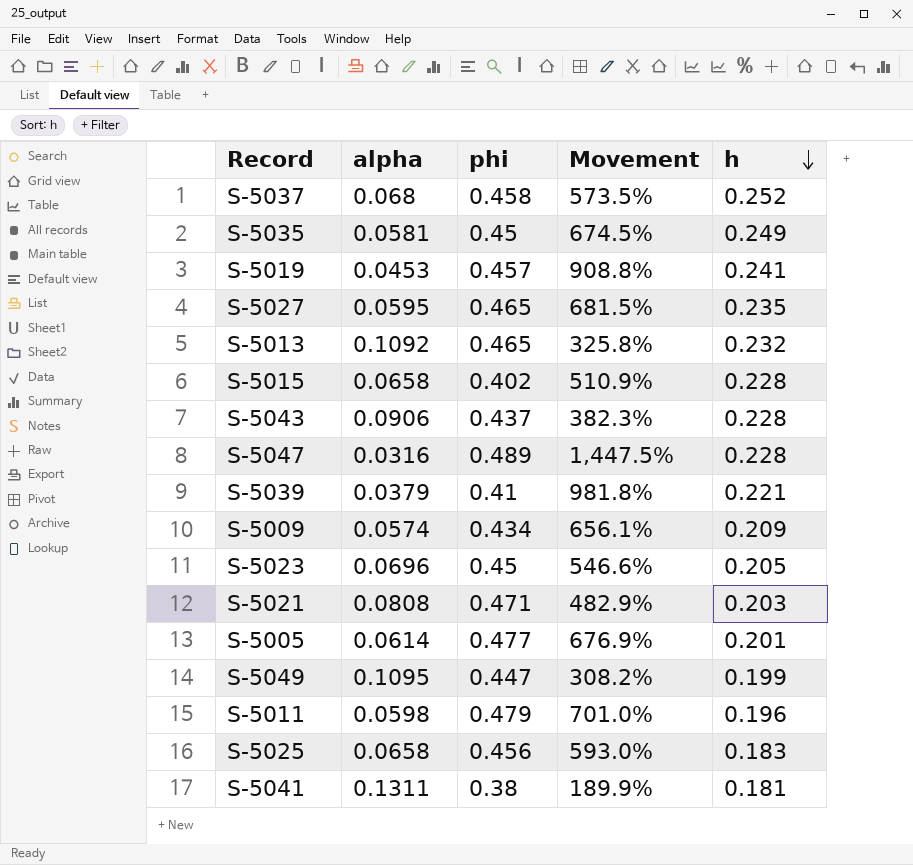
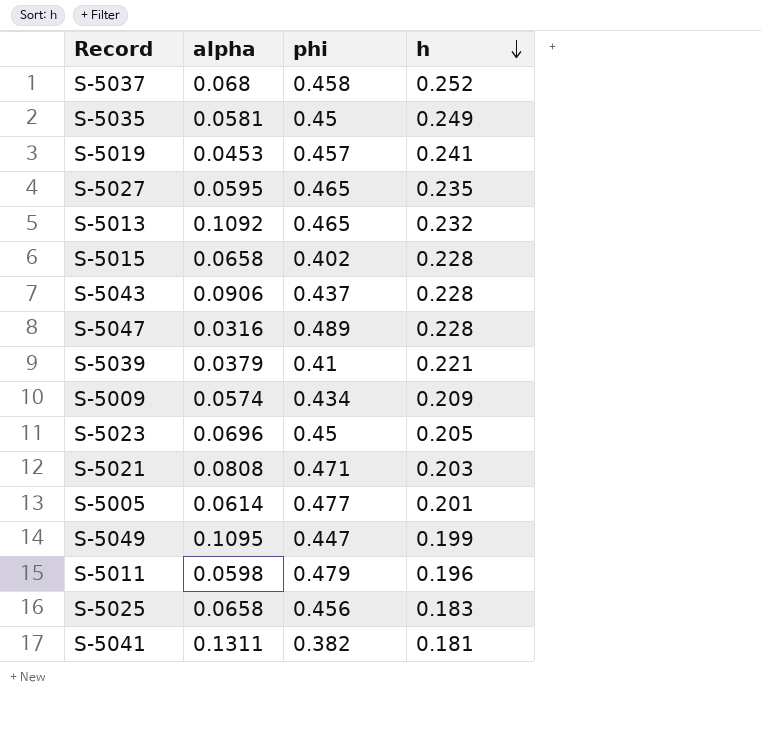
column Movement | formula: ([phi] - [alpha]) / [alpha] -> none
S-5041 | phi: 0.38 -> 0.382

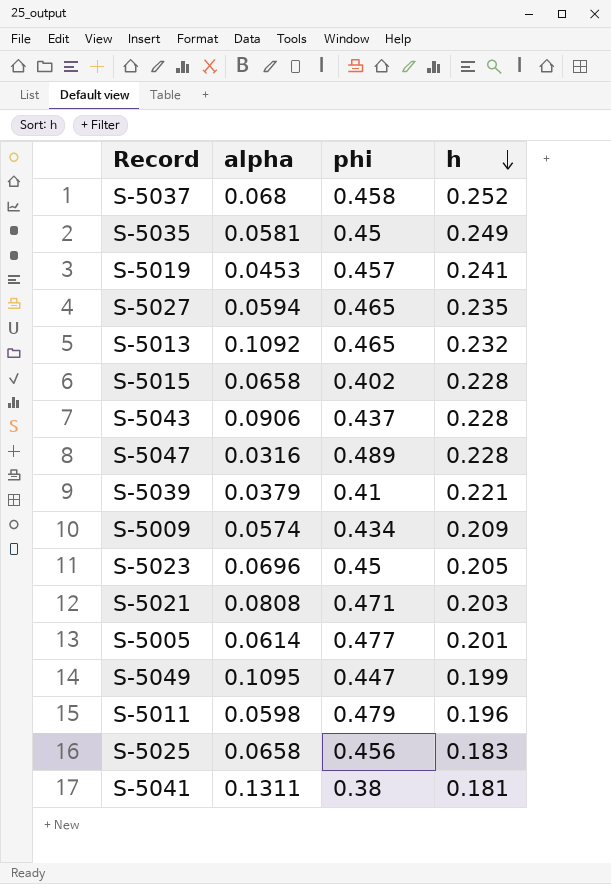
S-5027 | alpha: 0.0595 -> 0.0594
S-5041 | phi: 0.382 -> 0.38

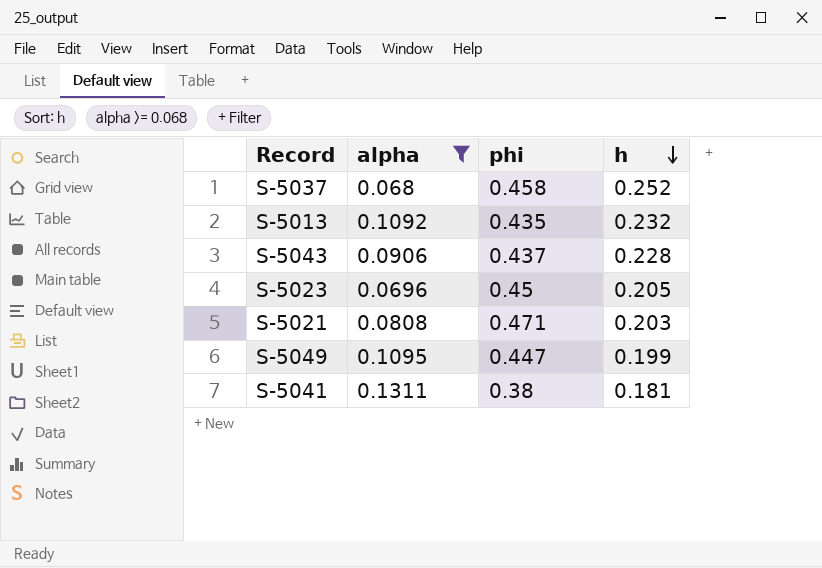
filter: none -> alpha >= 0.068
S-5013 | phi: 0.465 -> 0.435

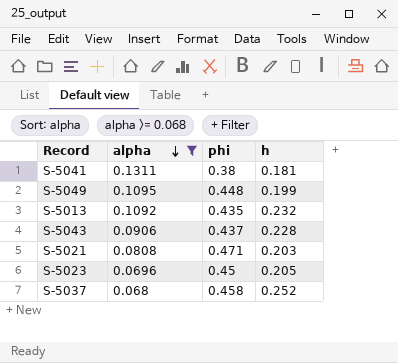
row order: h descending -> alpha descending
S-5049 | phi: 0.447 -> 0.448

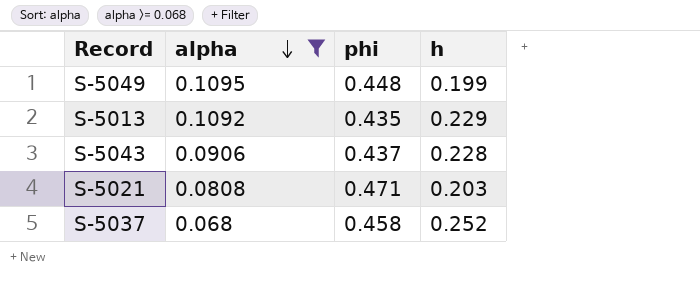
row S-5041: 0.1311 | 0.38 | 0.181 -> none
row S-5023: 0.0696 | 0.45 | 0.205 -> none
S-5013 | h: 0.232 -> 0.229

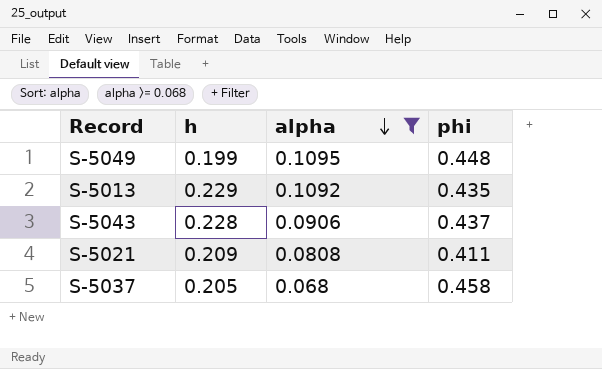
column h | position: 4 -> 2
S-5021 | h: 0.203 -> 0.209
S-5021 | phi: 0.471 -> 0.411
S-5037 | h: 0.252 -> 0.205

